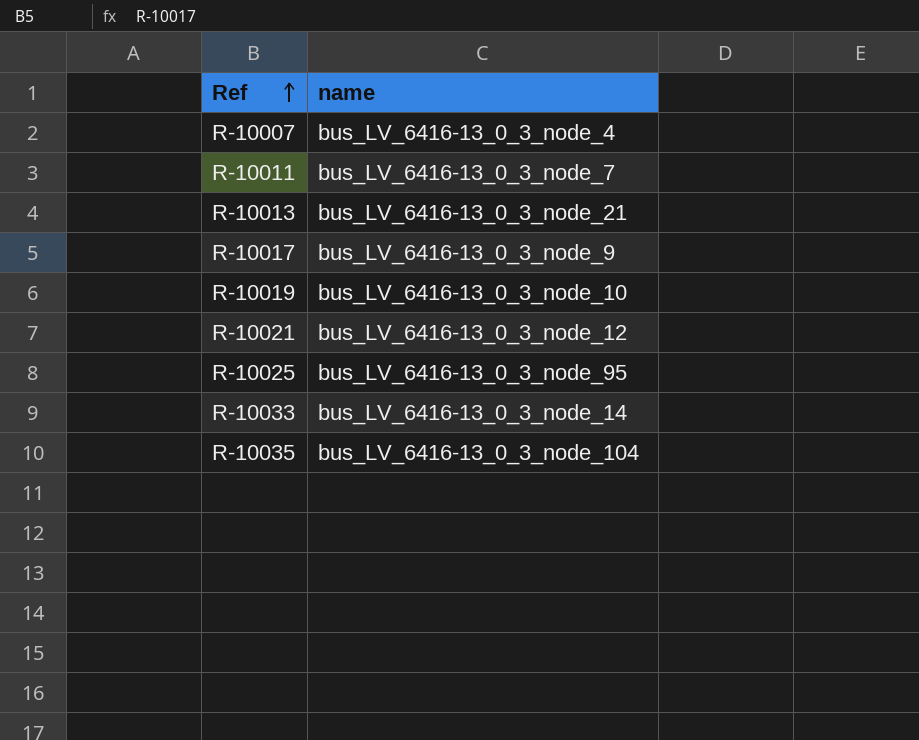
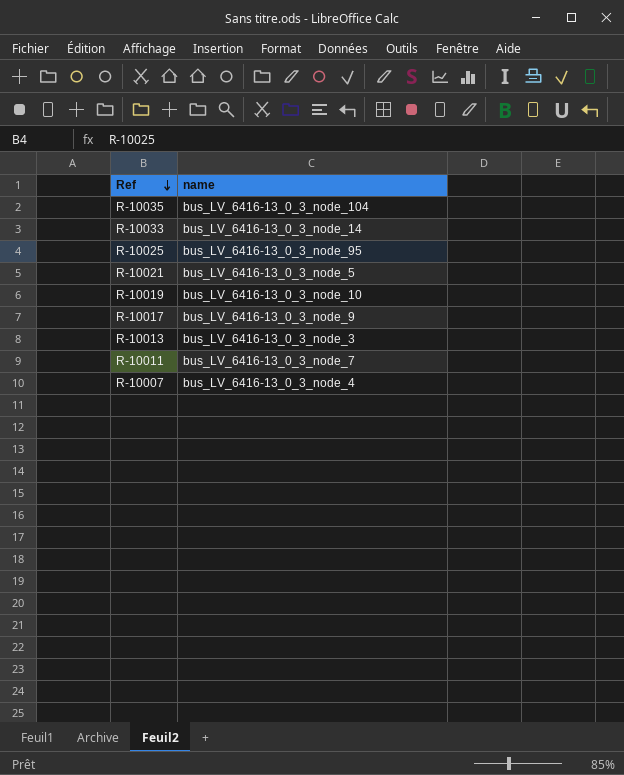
row order: Ref ascending -> Ref descending
R-10021 | name: bus_LV_6416-13_0_3_node_12 -> bus_LV_6416-13_0_3_node_5
R-10013 | name: bus_LV_6416-13_0_3_node_21 -> bus_LV_6416-13_0_3_node_3

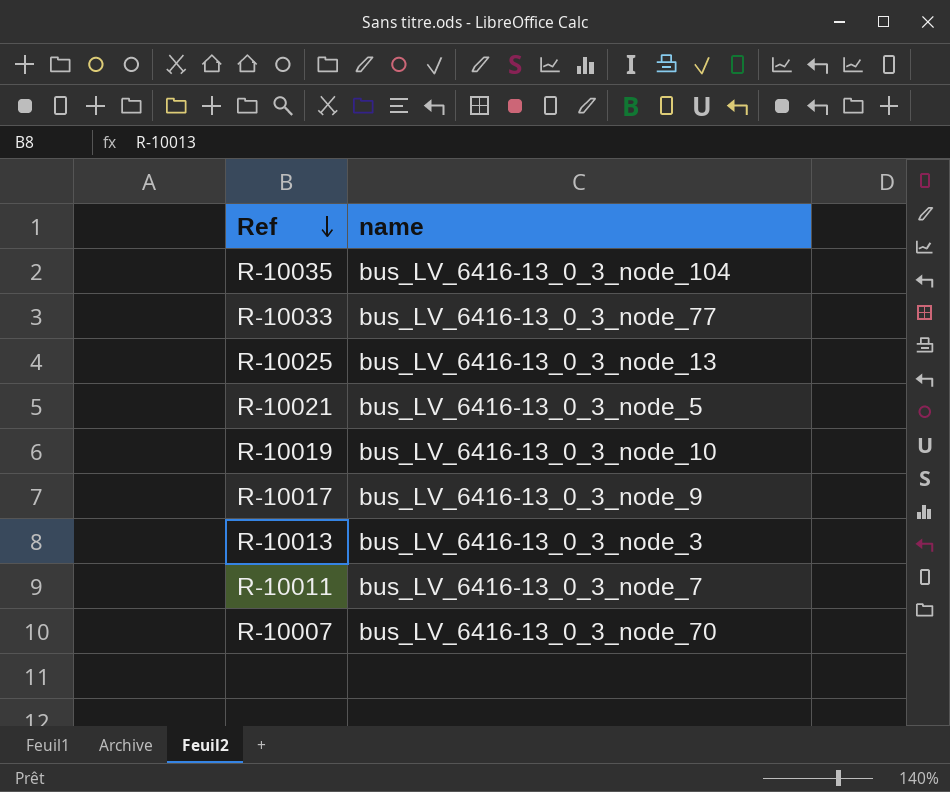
R-10033 | name: bus_LV_6416-13_0_3_node_14 -> bus_LV_6416-13_0_3_node_77
R-10025 | name: bus_LV_6416-13_0_3_node_95 -> bus_LV_6416-13_0_3_node_13
R-10007 | name: bus_LV_6416-13_0_3_node_4 -> bus_LV_6416-13_0_3_node_70

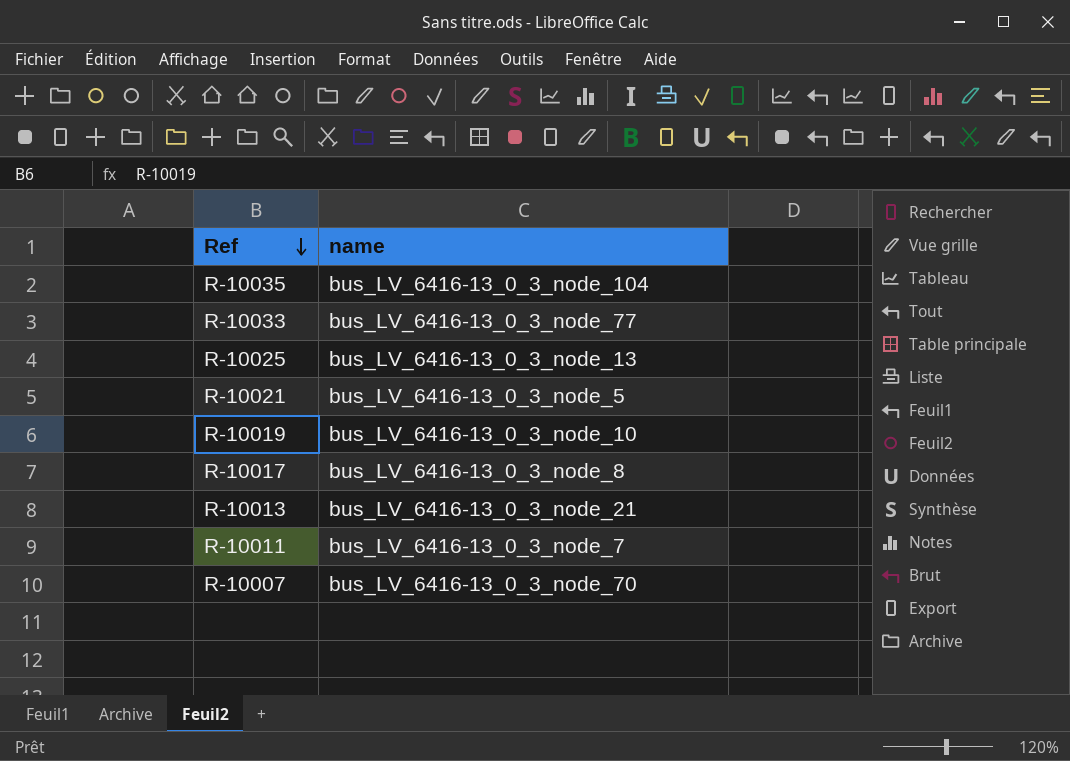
R-10017 | name: bus_LV_6416-13_0_3_node_9 -> bus_LV_6416-13_0_3_node_8
R-10013 | name: bus_LV_6416-13_0_3_node_3 -> bus_LV_6416-13_0_3_node_21

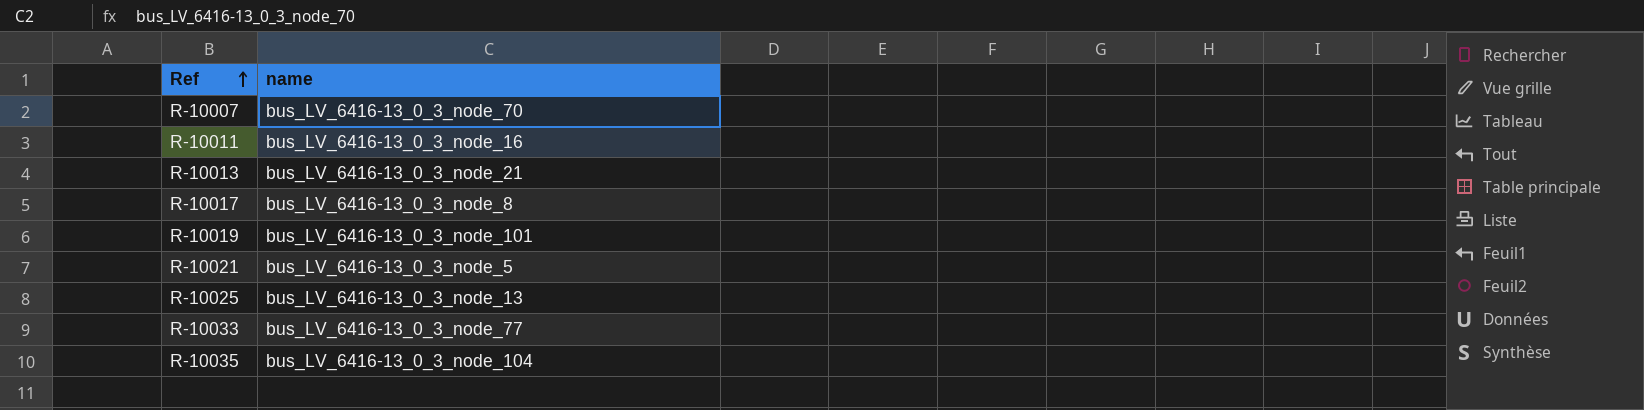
row order: Ref descending -> Ref ascending
R-10011 | name: bus_LV_6416-13_0_3_node_7 -> bus_LV_6416-13_0_3_node_16
R-10019 | name: bus_LV_6416-13_0_3_node_10 -> bus_LV_6416-13_0_3_node_101

